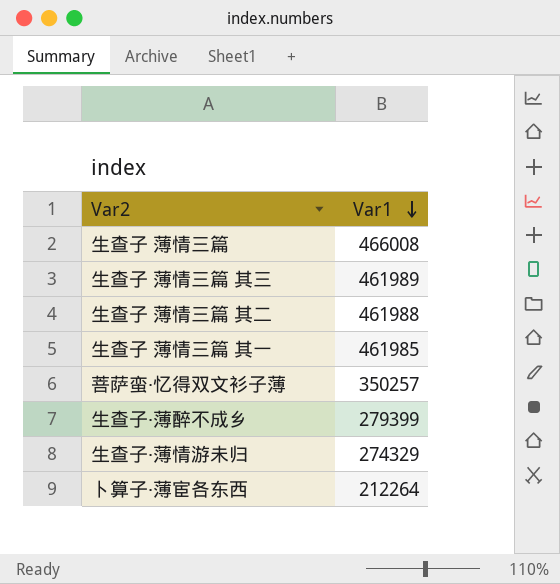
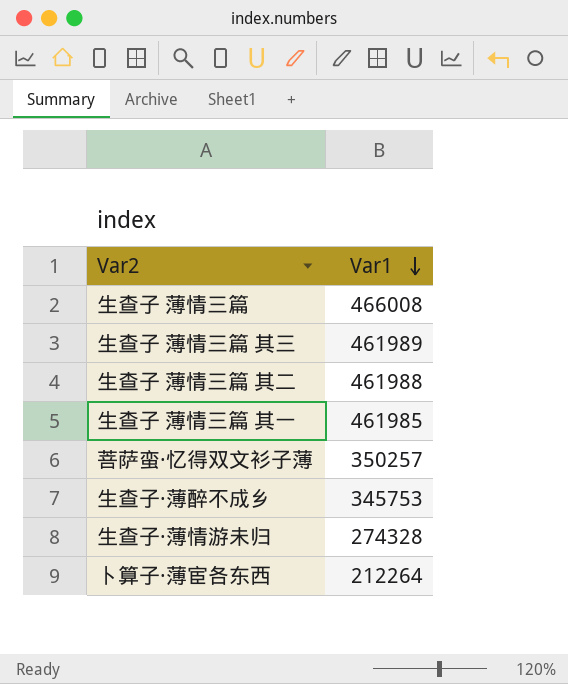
生查子·薄醉不成乡 | Var1: 279399 -> 345753
生查子·薄情游未归 | Var1: 274329 -> 274328

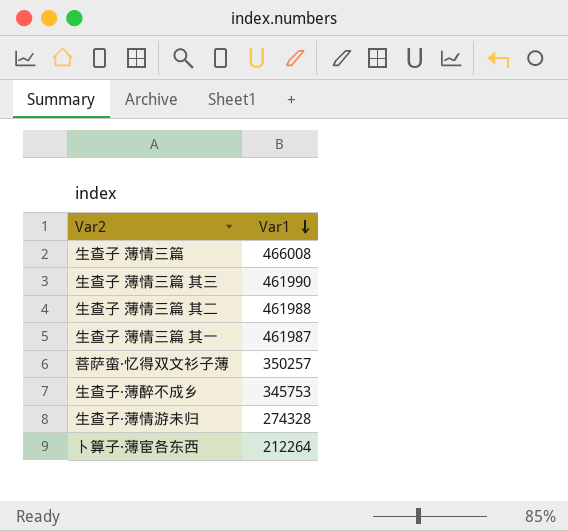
生查子 薄情三篇 其三 | Var1: 461989 -> 461990
生查子 薄情三篇 其一 | Var1: 461985 -> 461987

